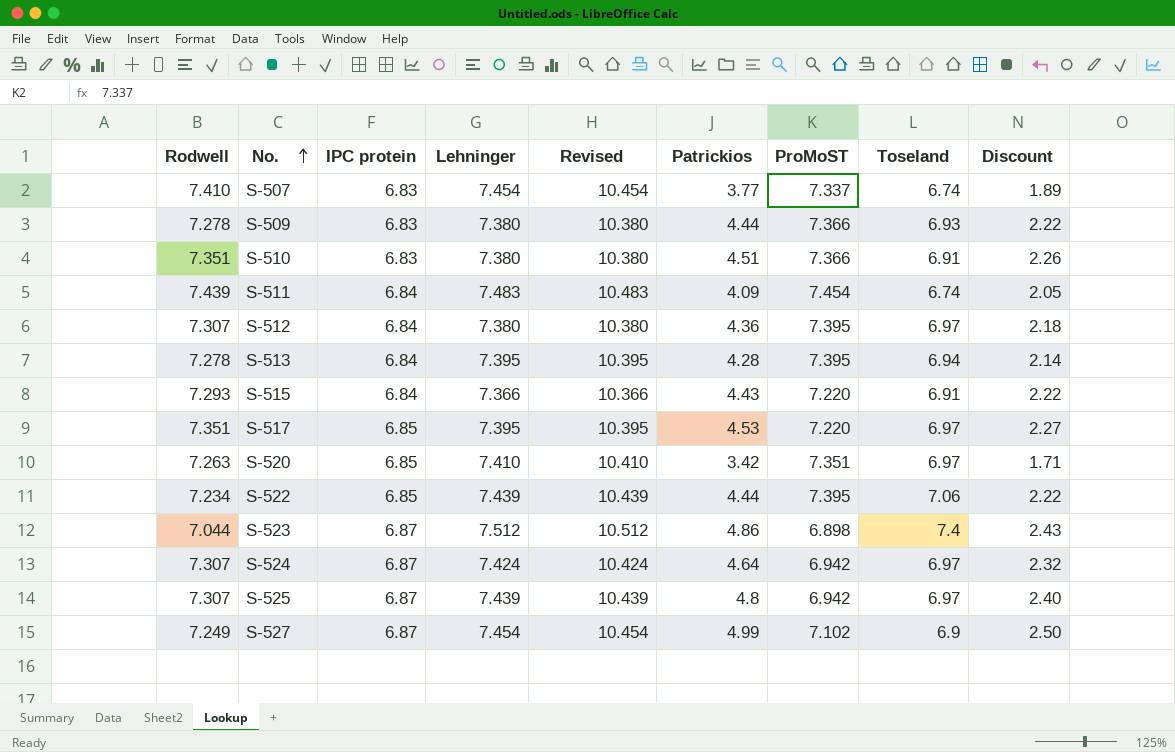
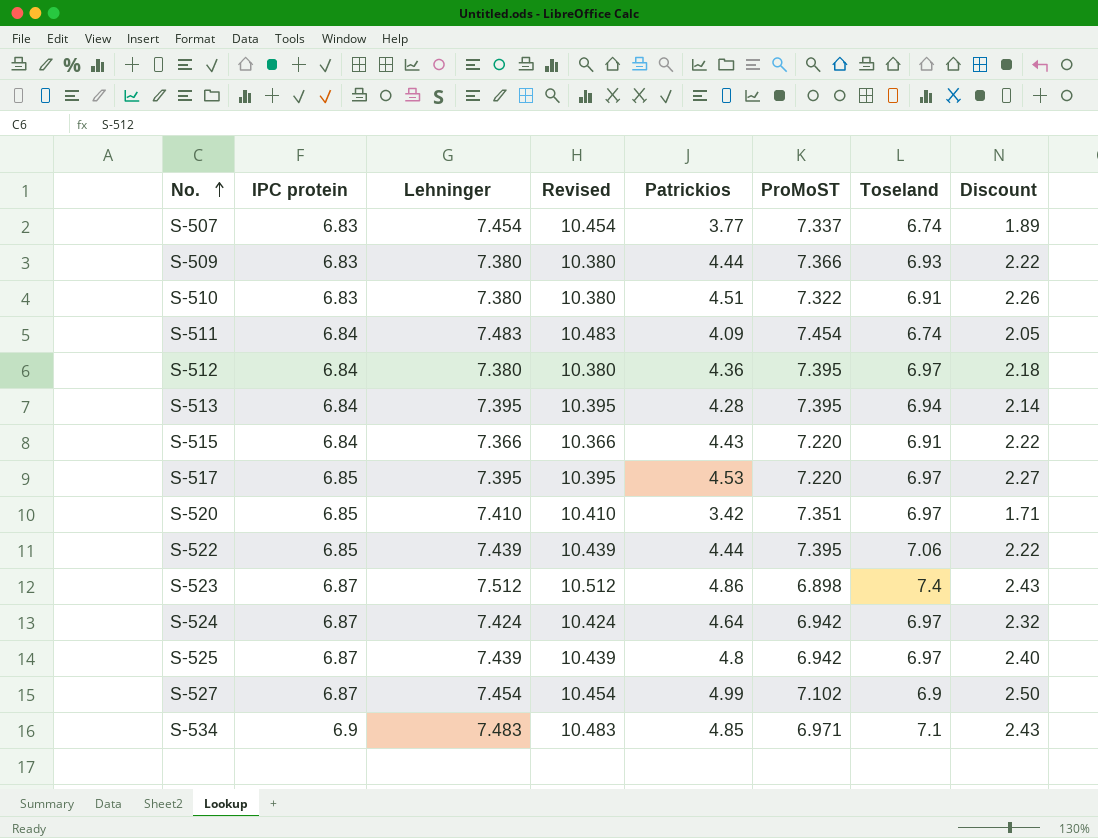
column Rodwell | position: 1 -> none
S-510 | ProMoST: 7.366 -> 7.322
row S-534: none -> 6.9 | 7.483 | 10.483 | 4.85 | 6.971 | 7.1 | 2.43

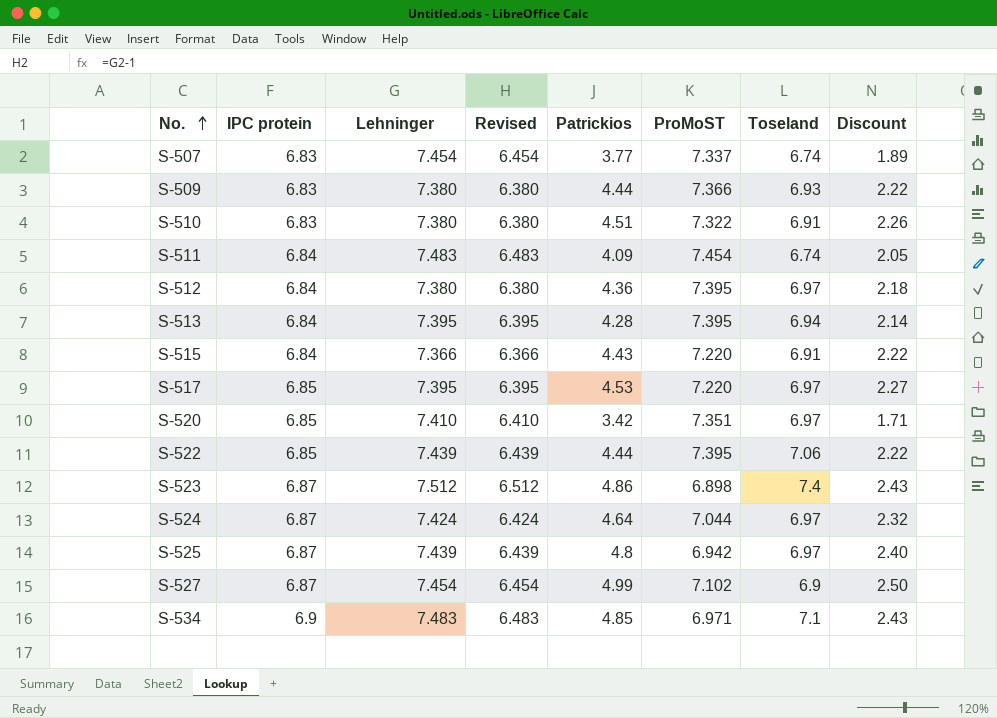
column Revised | formula: [Lehninger] + 3 -> [Lehninger] - 1
S-524 | ProMoST: 6.942 -> 7.044

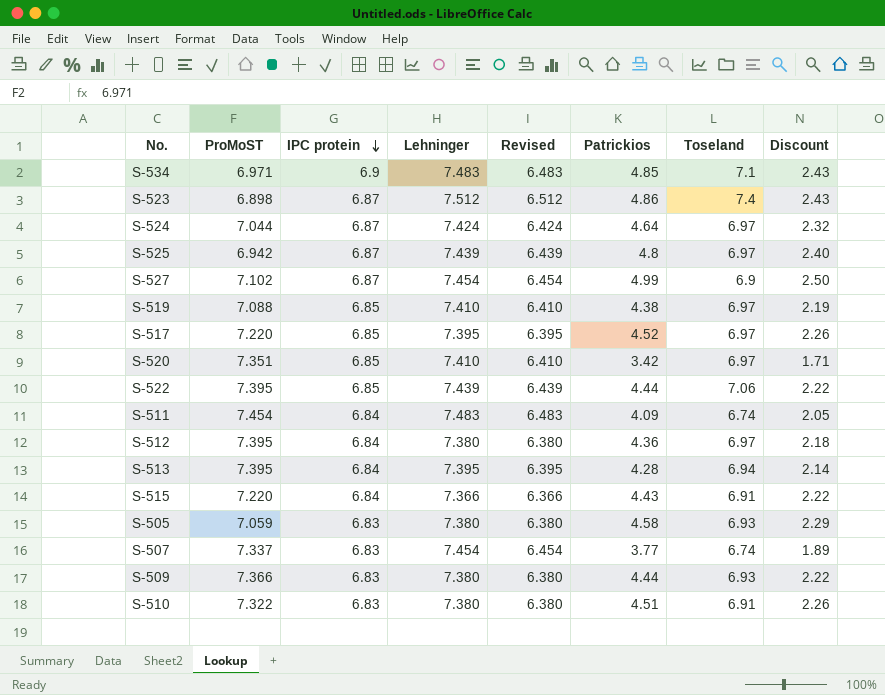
row order: No. ascending -> IPC protein descending
column ProMoST | position: 6 -> 2
row S-519: none -> 7.088 | 6.85 | 7.410 | 6.410 | 4.38 | 6.97 | 2.19
S-517 | Patrickios: 4.53 -> 4.52
S-517 | Discount: 2.27 -> 2.26
row S-505: none -> 7.059 | 6.83 | 7.380 | 6.380 | 4.58 | 6.93 | 2.29

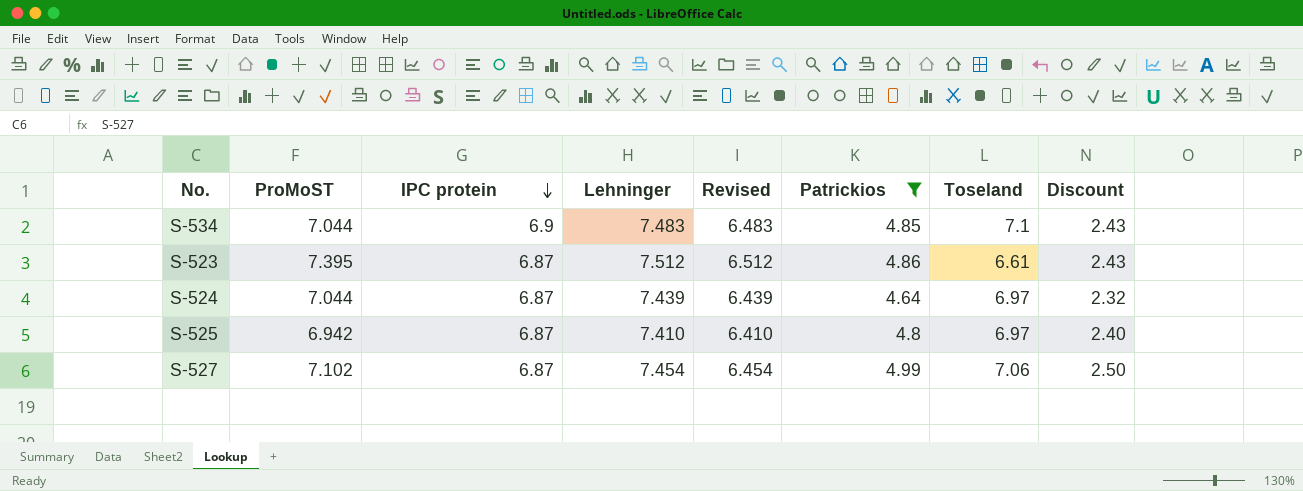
filter: none -> Patrickios >= 4.64
S-534 | ProMoST: 6.971 -> 7.044
S-523 | ProMoST: 6.898 -> 7.395
S-523 | Toseland: 7.4 -> 6.61
S-524 | Lehninger: 7.424 -> 7.439
S-524 | Revised: 6.424 -> 6.439
S-525 | Lehninger: 7.439 -> 7.410
S-525 | Revised: 6.439 -> 6.410
S-527 | Toseland: 6.9 -> 7.06

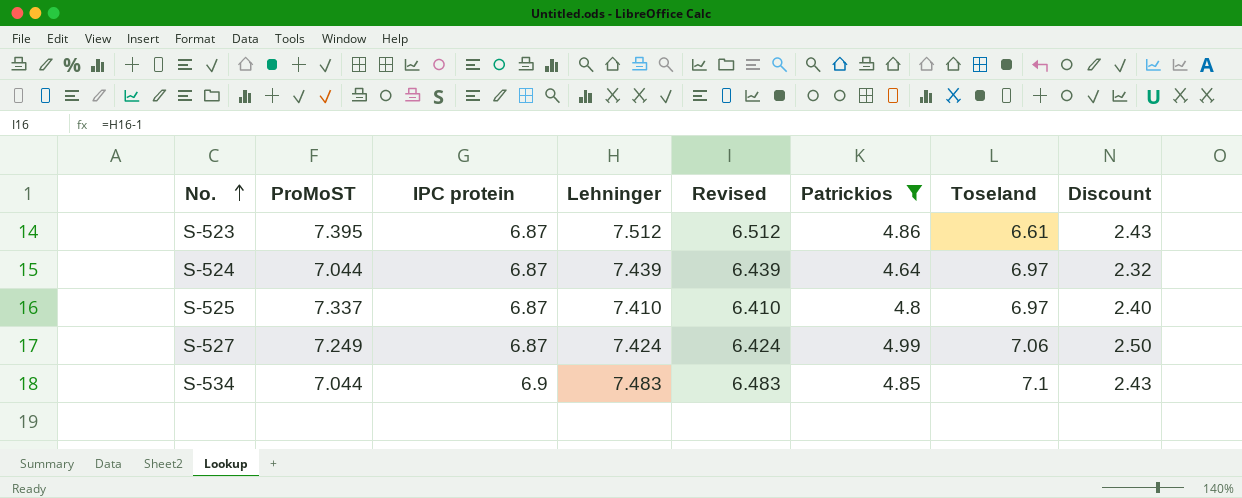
row order: IPC protein descending -> No. ascending
S-525 | ProMoST: 6.942 -> 7.337
S-527 | ProMoST: 7.102 -> 7.249
S-527 | Lehninger: 7.454 -> 7.424
S-527 | Revised: 6.454 -> 6.424

